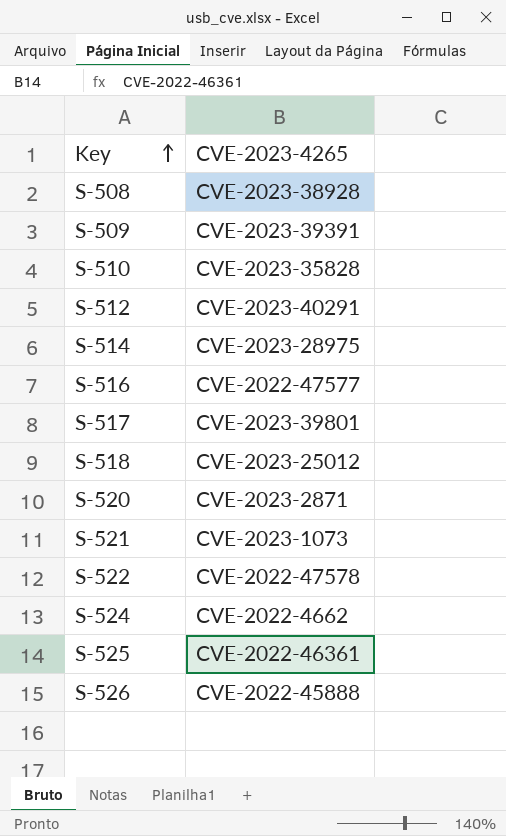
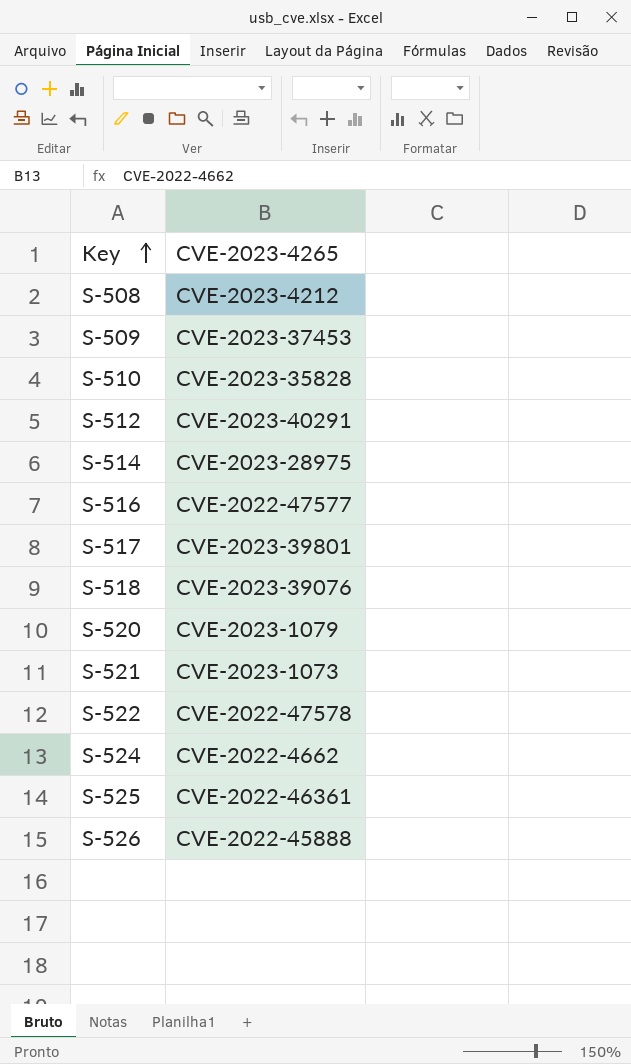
S-508 | CVE-2023-4265: CVE-2023-38928 -> CVE-2023-4212
S-509 | CVE-2023-4265: CVE-2023-39391 -> CVE-2023-37453
S-518 | CVE-2023-4265: CVE-2023-25012 -> CVE-2023-39076
S-520 | CVE-2023-4265: CVE-2023-2871 -> CVE-2023-1079

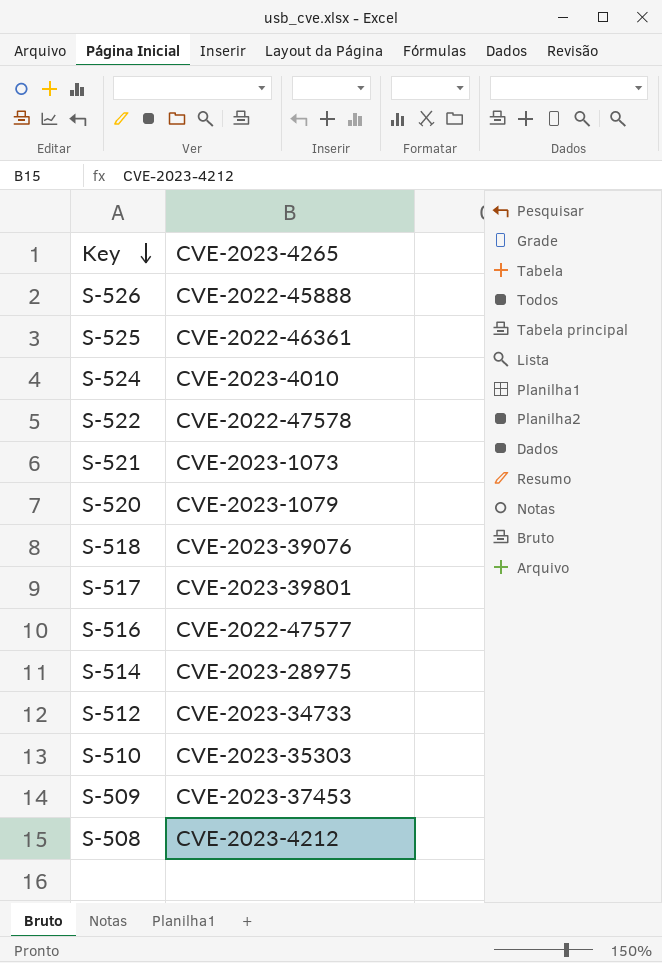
row order: Key ascending -> Key descending
S-524 | CVE-2023-4265: CVE-2022-4662 -> CVE-2023-4010
S-512 | CVE-2023-4265: CVE-2023-40291 -> CVE-2023-34733
S-510 | CVE-2023-4265: CVE-2023-35828 -> CVE-2023-35303

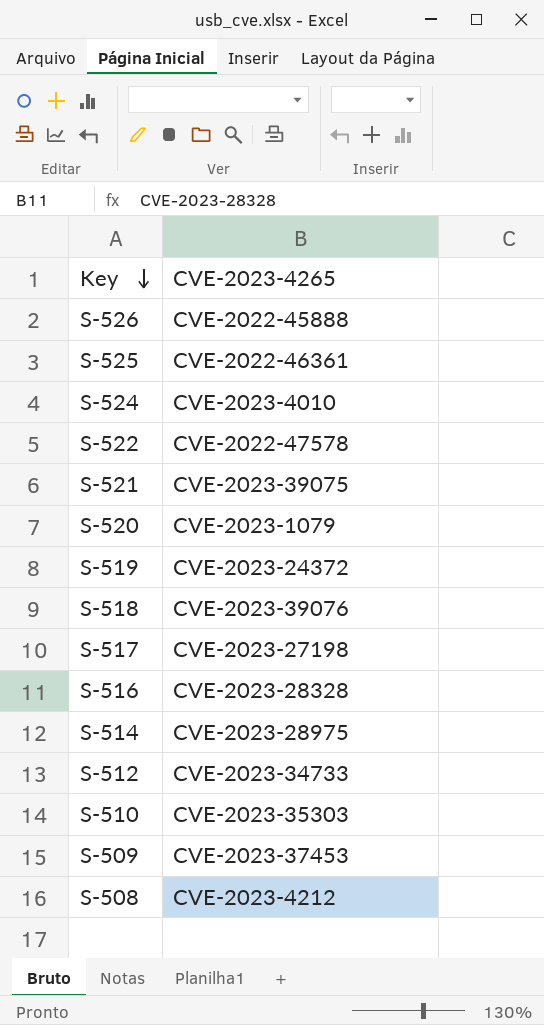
S-521 | CVE-2023-4265: CVE-2023-1073 -> CVE-2023-39075
row S-519: none -> CVE-2023-24372
S-517 | CVE-2023-4265: CVE-2023-39801 -> CVE-2023-27198
S-516 | CVE-2023-4265: CVE-2022-47577 -> CVE-2023-28328

